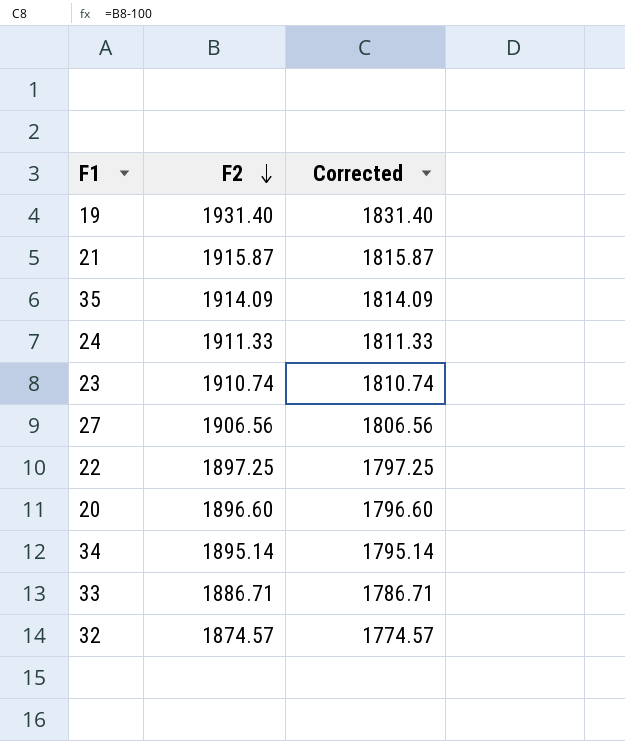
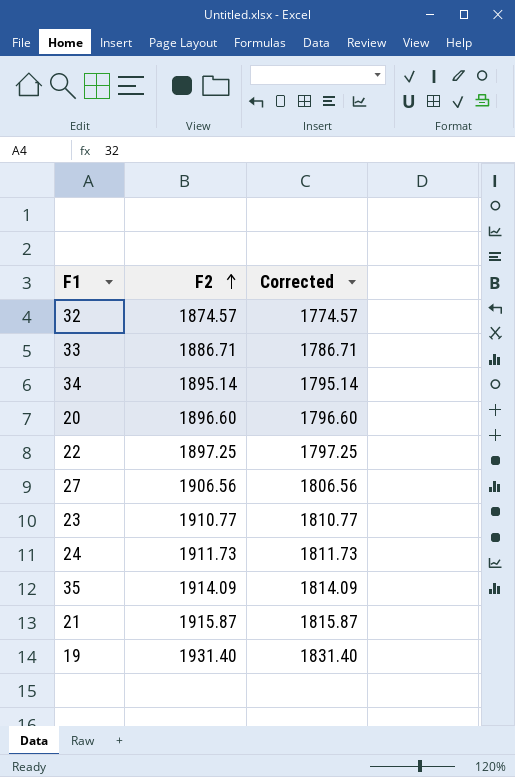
row order: F2 descending -> F2 ascending
23 | F2: 1910.74 -> 1910.77
23 | Corrected: 1810.74 -> 1810.77
24 | F2: 1911.33 -> 1911.73
24 | Corrected: 1811.33 -> 1811.73

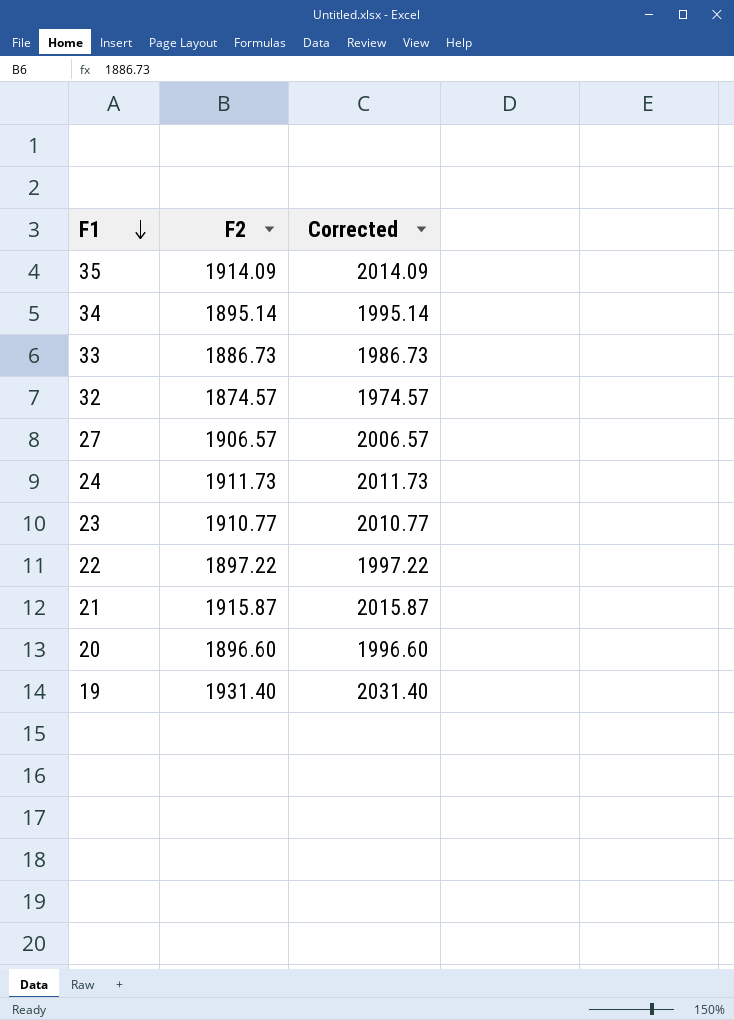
row order: F2 ascending -> F1 descending
column Corrected | formula: [F2] - 100 -> [F2] + 100
33 | F2: 1886.71 -> 1886.73
27 | F2: 1906.56 -> 1906.57
22 | F2: 1897.25 -> 1897.22

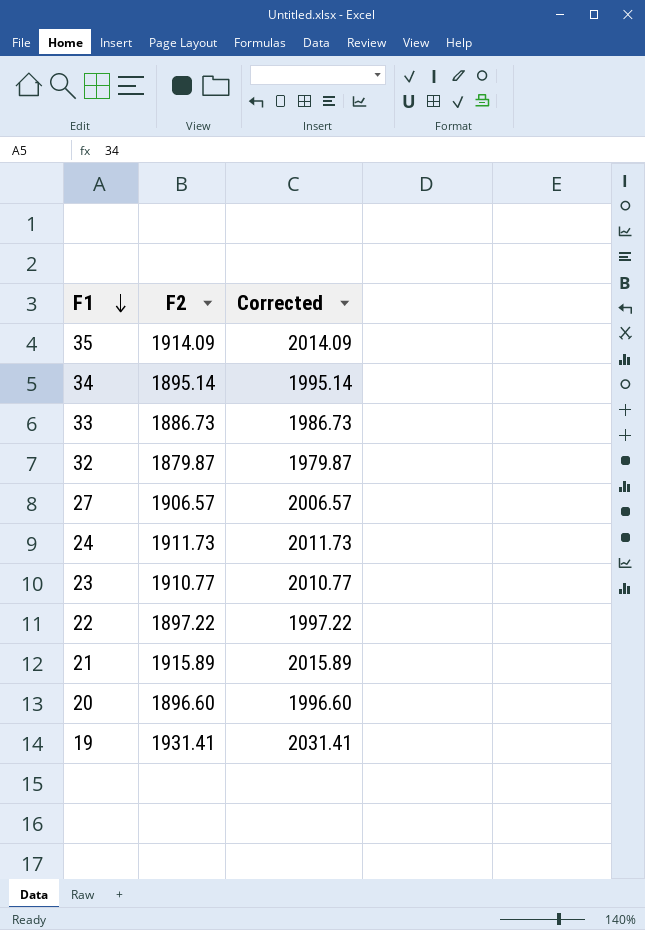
32 | F2: 1874.57 -> 1879.87
32 | Corrected: 1974.57 -> 1979.87
21 | F2: 1915.87 -> 1915.89
21 | Corrected: 2015.87 -> 2015.89
19 | F2: 1931.40 -> 1931.41
19 | Corrected: 2031.40 -> 2031.41

